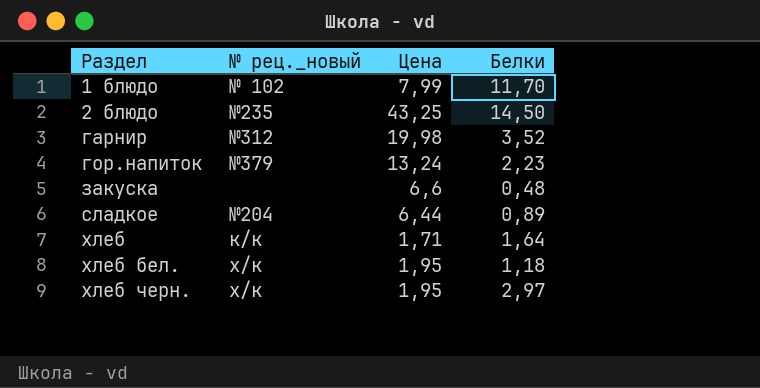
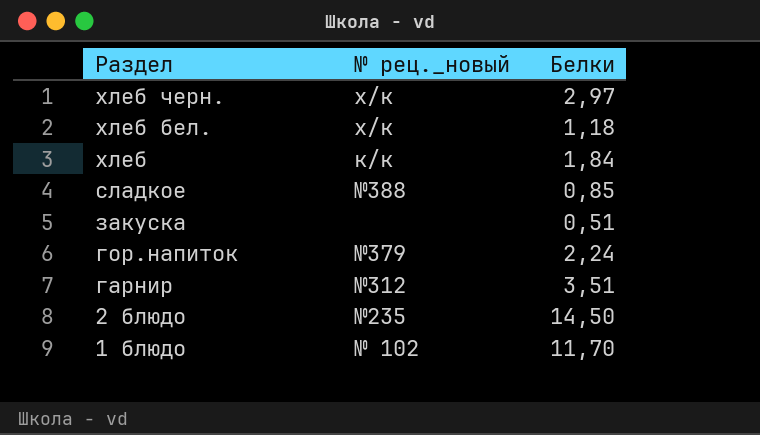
row order: Раздел ascending -> Раздел descending
column Цена | position: 3 -> none
хлеб | Белки: 1,64 -> 1,84
сладкое | № рец._новый: №204 -> №388
сладкое | Белки: 0,89 -> 0,85
закуска | Белки: 0,48 -> 0,51
гор.напиток | Белки: 2,23 -> 2,24
гарнир | Белки: 3,52 -> 3,51

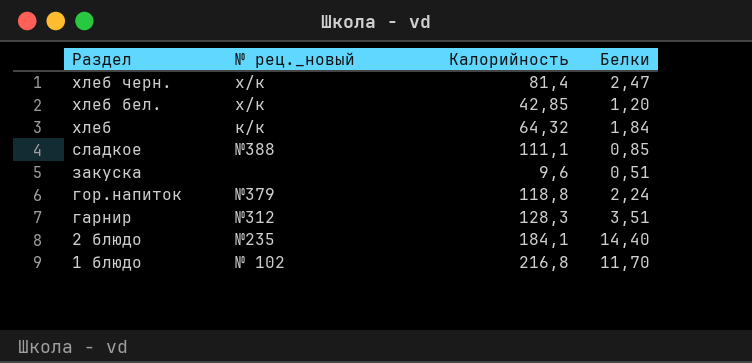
column Калорийность | position: none -> 3
хлеб черн. | Белки: 2,97 -> 2,47
хлеб бел. | Белки: 1,18 -> 1,20
2 блюдо | Белки: 14,50 -> 14,40

